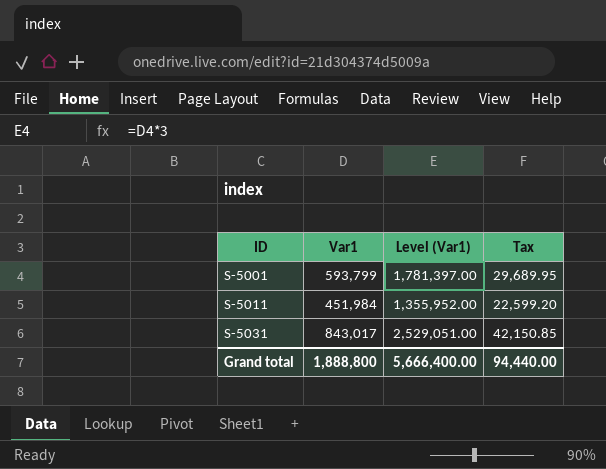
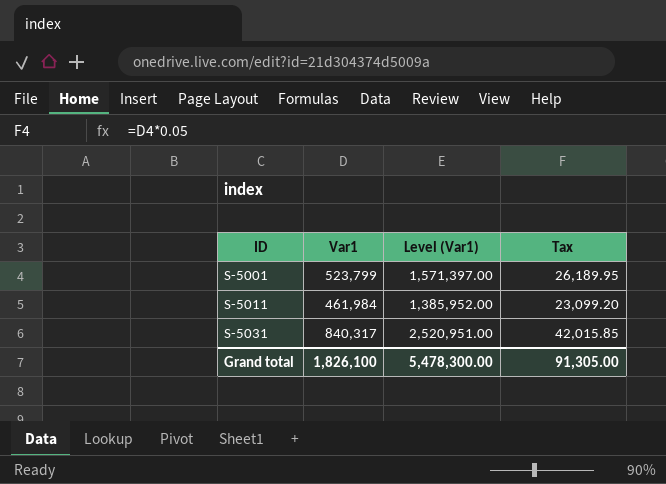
S-5001 | Var1: 593,799 -> 523,799
S-5001 | Level (Var1): 1,781,397.00 -> 1,571,397.00
S-5001 | Tax: 29,689.95 -> 26,189.95
S-5011 | Var1: 451,984 -> 461,984
S-5011 | Level (Var1): 1,355,952.00 -> 1,385,952.00
S-5011 | Tax: 22,599.20 -> 23,099.20
S-5031 | Var1: 843,017 -> 840,317
S-5031 | Level (Var1): 2,529,051.00 -> 2,520,951.00
S-5031 | Tax: 42,150.85 -> 42,015.85
Grand total | Var1: 1,888,800 -> 1,826,100
Grand total | Level (Var1): 5,666,400.00 -> 5,478,300.00
Grand total | Tax: 94,440.00 -> 91,305.00

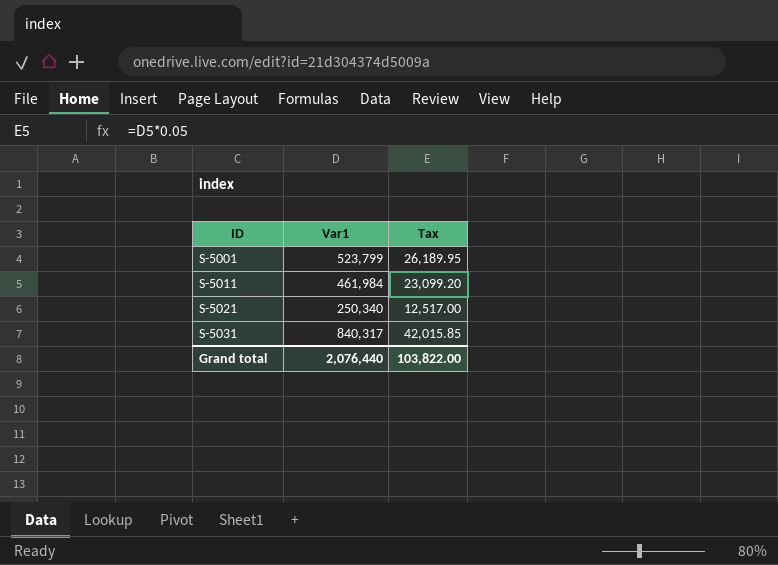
column Level (Var1) | formula: [Var1] * 3 -> none
row S-5021: none -> 250,340 | 12,517.00
Grand total | Var1: 1,826,100 -> 2,076,440
Grand total | Tax: 91,305.00 -> 103,822.00

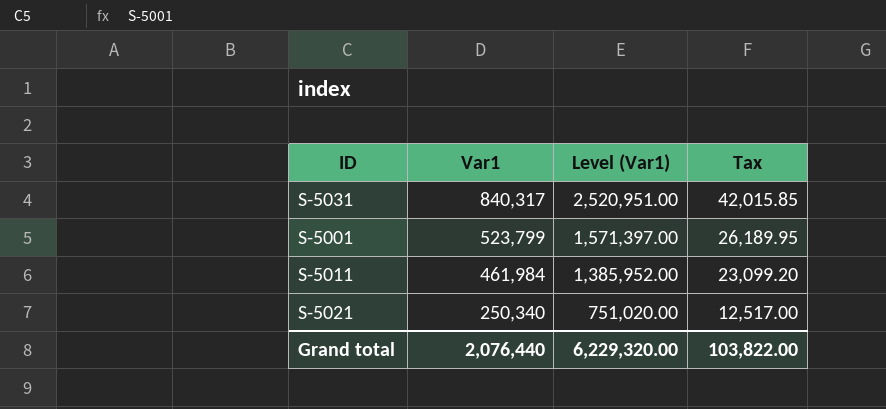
row order: ID ascending -> Var1 descending
column Level (Var1) | formula: none -> [Var1] * 3

